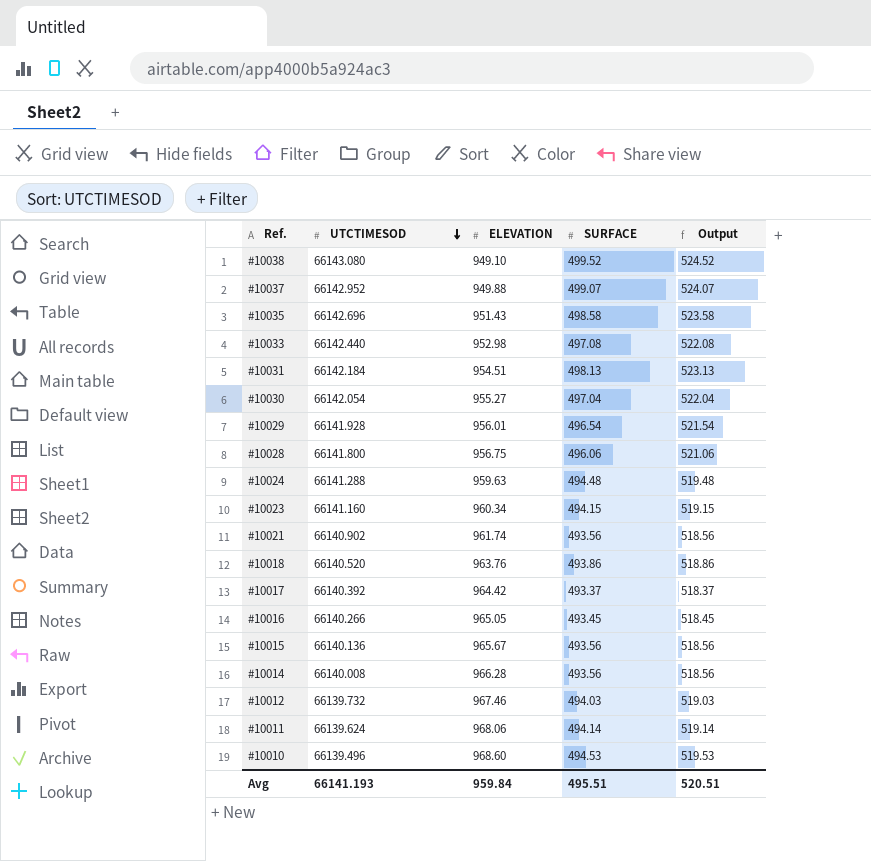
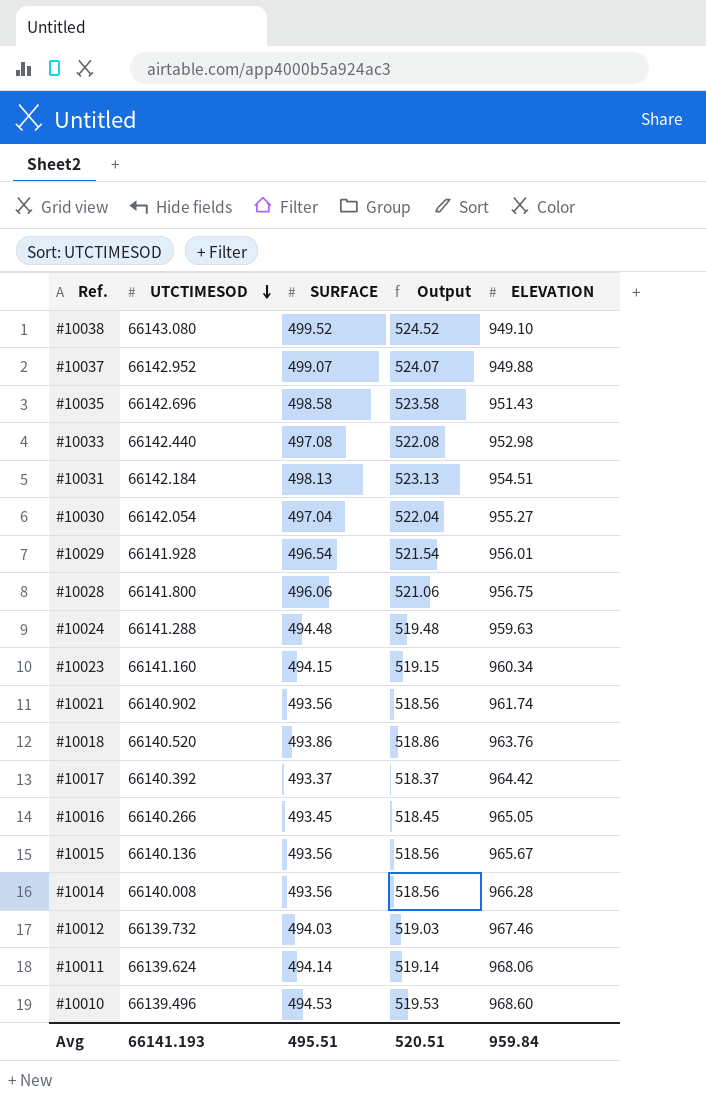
column ELEVATION | position: 3 -> 5

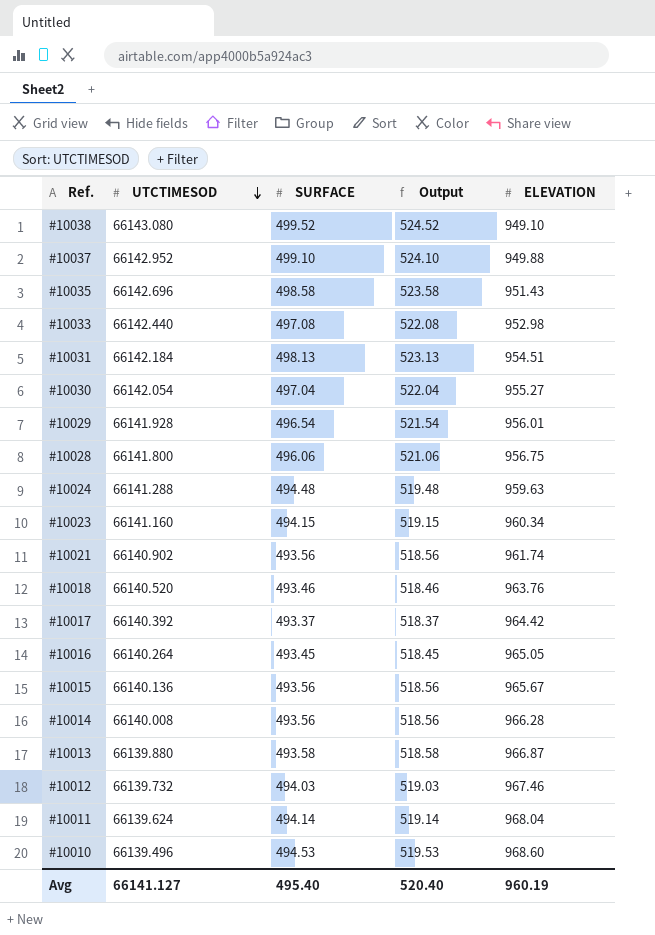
#10037 | SURFACE: 499.07 -> 499.10
#10037 | Output: 524.07 -> 524.10
#10018 | SURFACE: 493.86 -> 493.46
#10018 | Output: 518.86 -> 518.46
#10016 | UTCTIMESOD: 66140.266 -> 66140.264
row #10013: none -> 66139.880 | 493.58 | 518.58 | 966.87
#10011 | ELEVATION: 968.06 -> 968.04
Avg | UTCTIMESOD: 66141.193 -> 66141.127
Avg | SURFACE: 495.51 -> 495.40
Avg | Output: 520.51 -> 520.40
Avg | ELEVATION: 959.84 -> 960.19

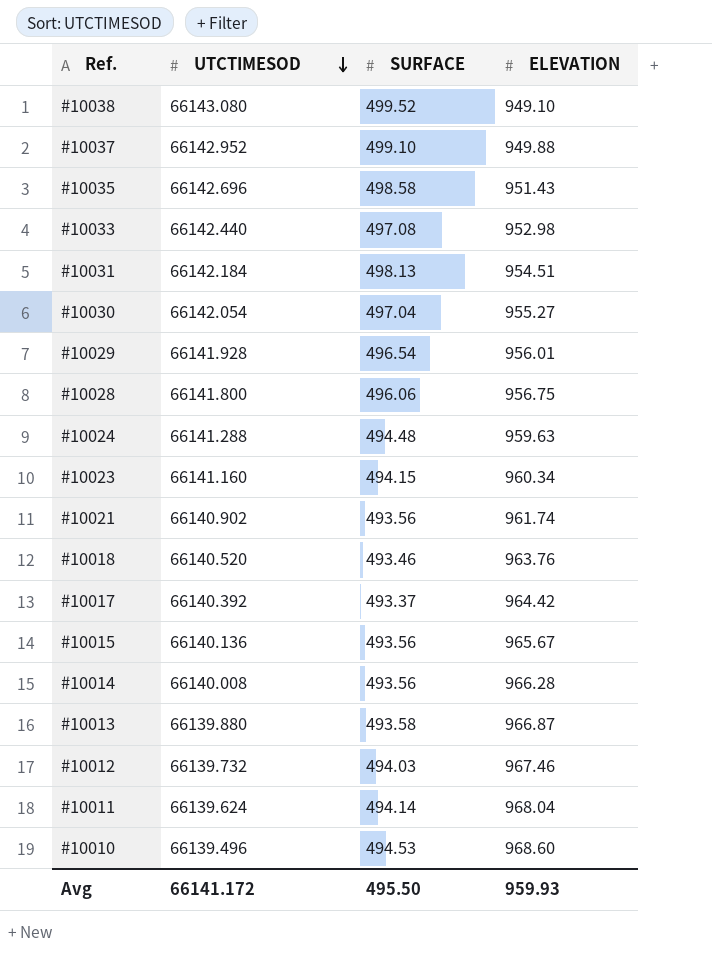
column Output | formula: [SURFACE] + 25 -> none
row #10016: 66140.264 | 493.45 | 518.45 | 965.05 -> none
Avg | UTCTIMESOD: 66141.127 -> 66141.172
Avg | SURFACE: 495.40 -> 495.50
Avg | ELEVATION: 960.19 -> 959.93

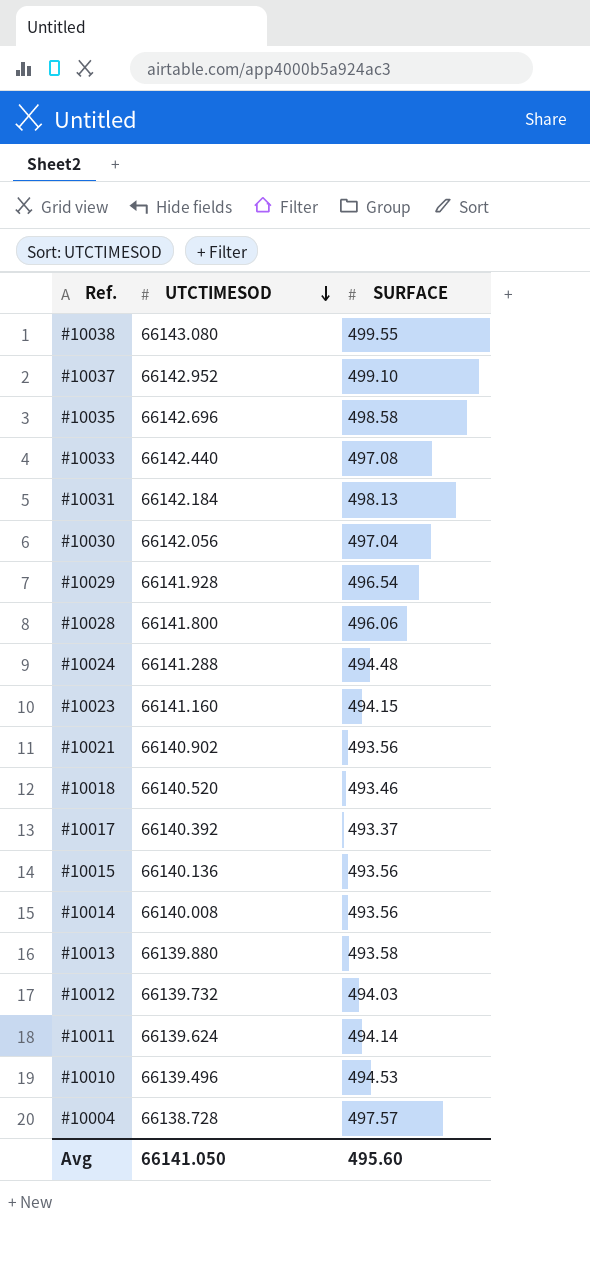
column ELEVATION | position: 4 -> none
#10038 | SURFACE: 499.52 -> 499.55
#10030 | UTCTIMESOD: 66142.054 -> 66142.056
row #10004: none -> 66138.728 | 497.57
Avg | UTCTIMESOD: 66141.172 -> 66141.050
Avg | SURFACE: 495.50 -> 495.60

